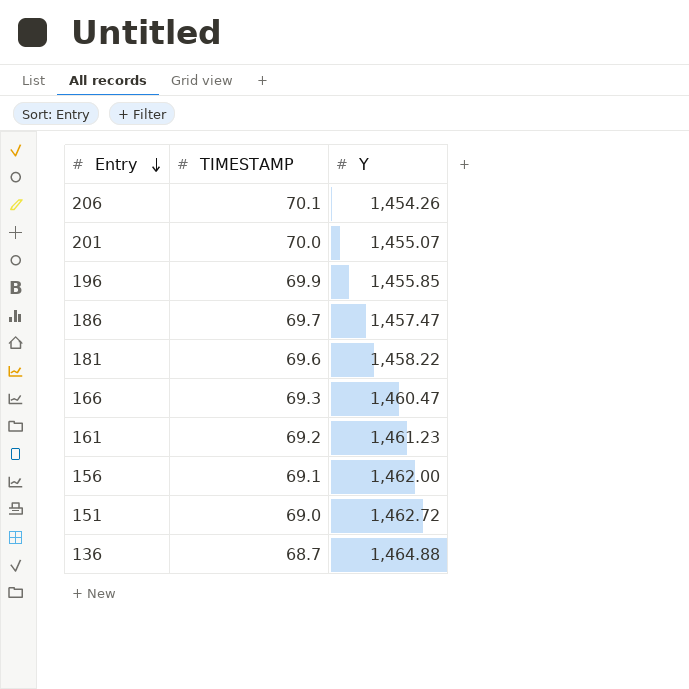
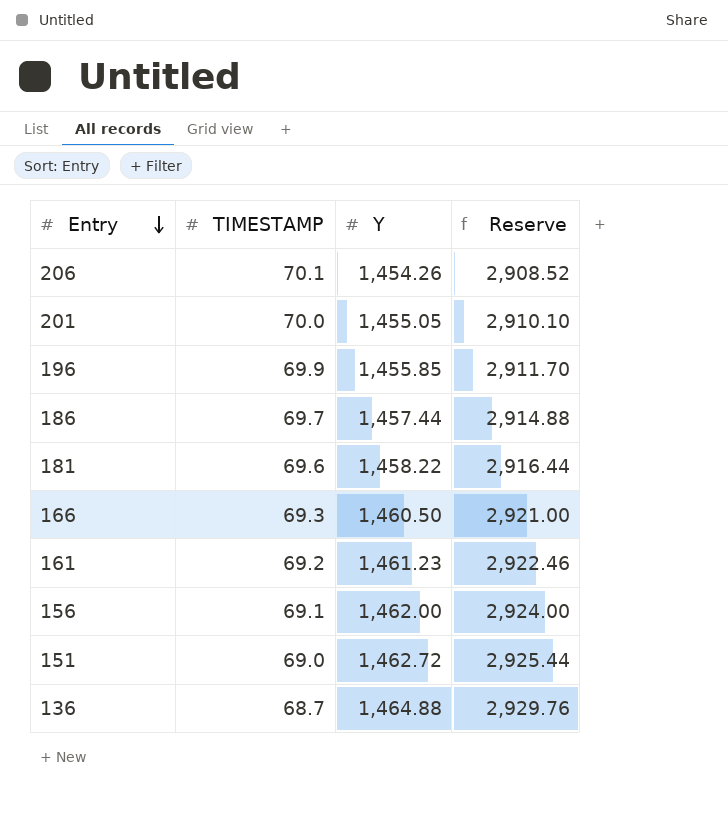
column Reserve | formula: none -> [Y] * 2
201 | Y: 1,455.07 -> 1,455.05
186 | Y: 1,457.47 -> 1,457.44
166 | Y: 1,460.47 -> 1,460.50

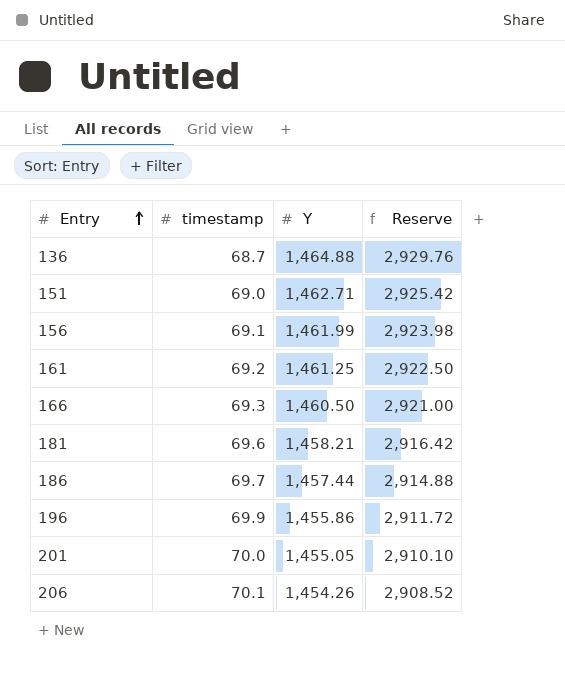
row order: Entry descending -> Entry ascending
column name: TIMESTAMP -> timestamp
151 | Y: 1,462.72 -> 1,462.71
151 | Reserve: 2,925.44 -> 2,925.42
156 | Y: 1,462.00 -> 1,461.99
156 | Reserve: 2,924.00 -> 2,923.98
161 | Y: 1,461.23 -> 1,461.25
161 | Reserve: 2,922.46 -> 2,922.50
181 | Y: 1,458.22 -> 1,458.21
181 | Reserve: 2,916.44 -> 2,916.42
196 | Y: 1,455.85 -> 1,455.86
196 | Reserve: 2,911.70 -> 2,911.72

